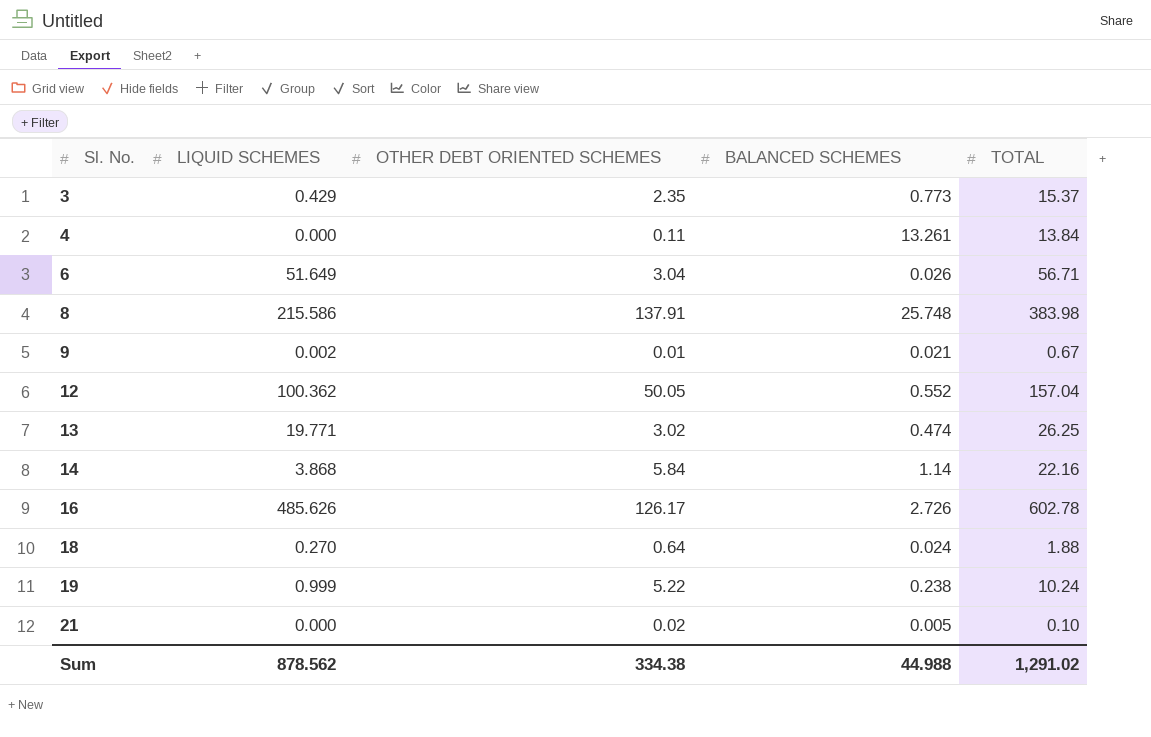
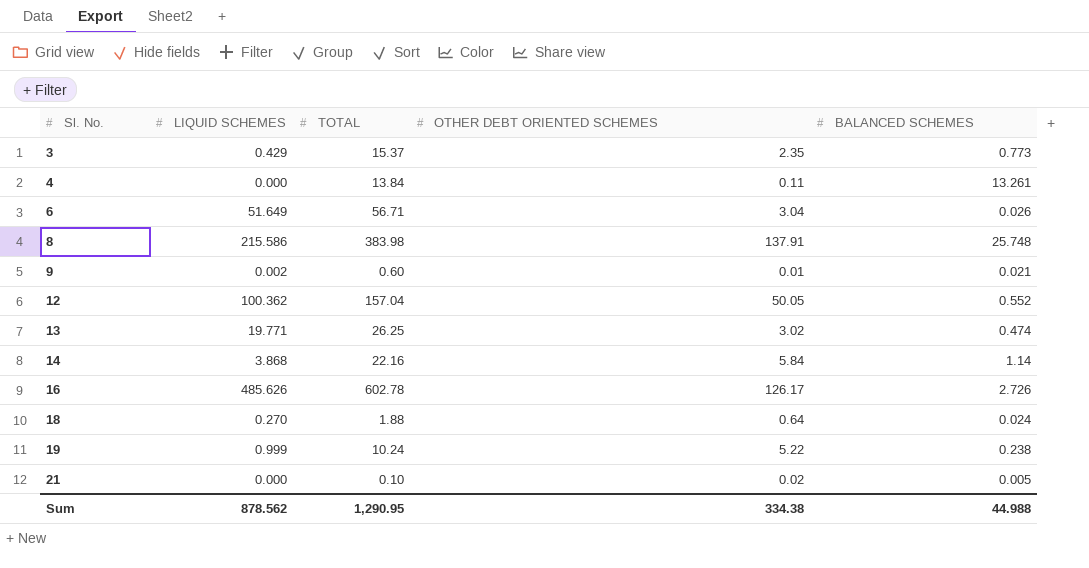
column TOTAL | position: 5 -> 3
9 | TOTAL: 0.67 -> 0.60
Sum | TOTAL: 1,291.02 -> 1,290.95

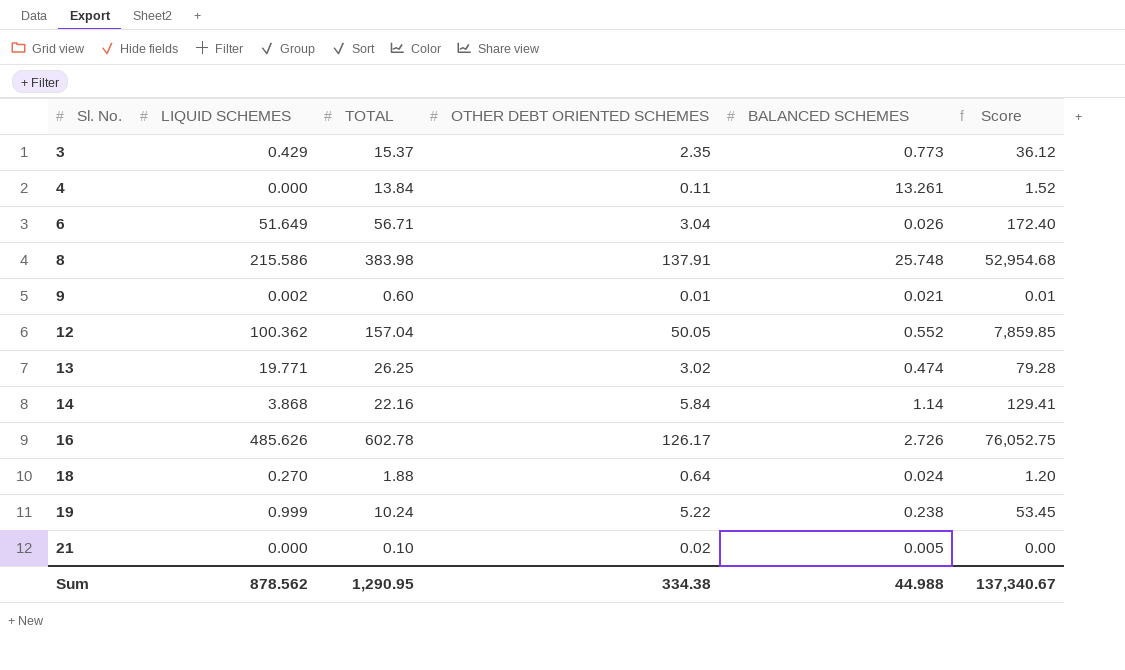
column Score | formula: none -> [TOTAL] * [OTHER DEBT ORIENTED SCHEMES]

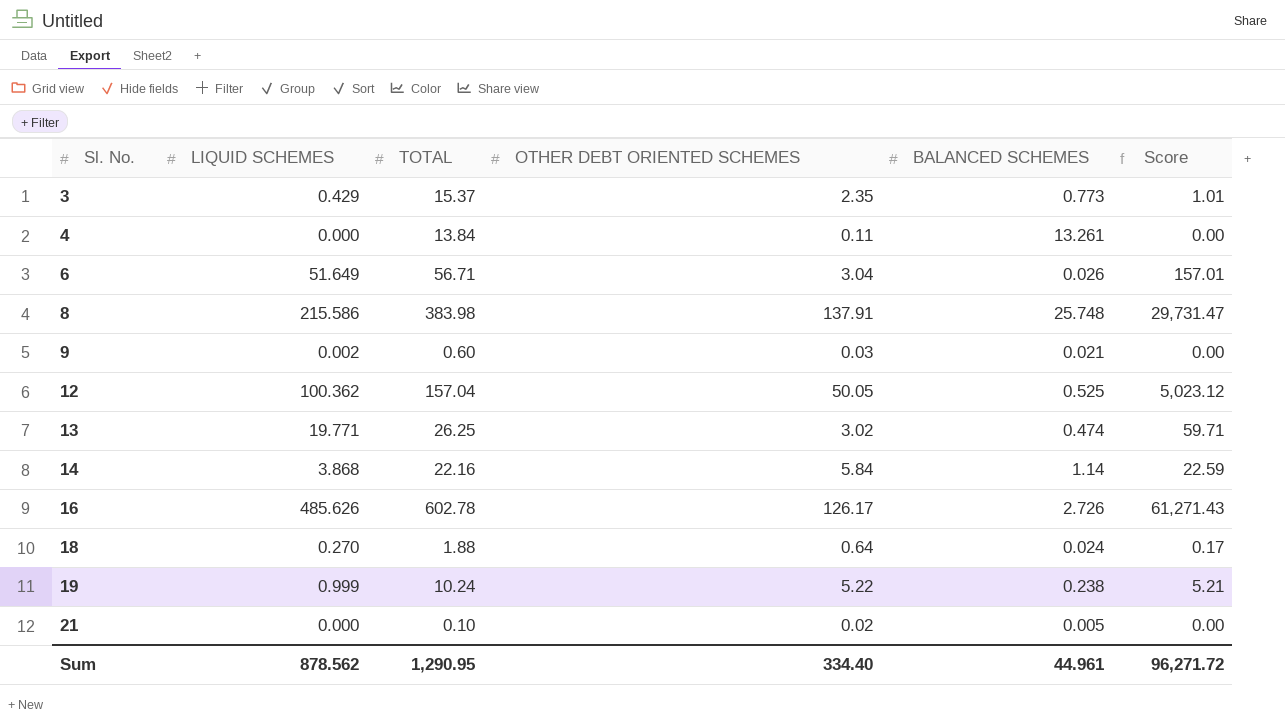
column Score | formula: [TOTAL] * [OTHER DEBT ORIENTED SCHEMES] -> [LIQUID SCHEMES] * [OTHER DEBT ORIENTED SCHEMES]
9 | OTHER DEBT ORIENTED SCHEMES: 0.01 -> 0.03
12 | BALANCED SCHEMES: 0.552 -> 0.525
Sum | OTHER DEBT ORIENTED SCHEMES: 334.38 -> 334.40
Sum | BALANCED SCHEMES: 44.988 -> 44.961
Sum | Score: 137,340.67 -> 96,271.72

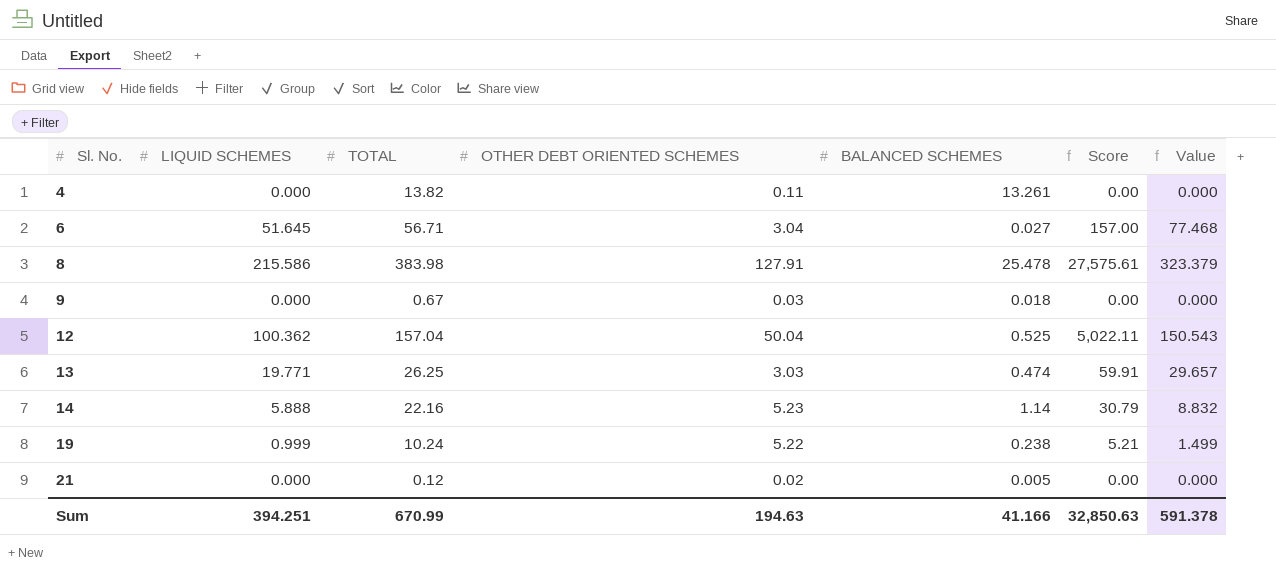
column Value | formula: none -> [LIQUID SCHEMES] * 1.5
row 3: 0.429 | 15.37 | 2.35 | 0.773 | 1.01 -> none
row 16: 485.626 | 602.78 | 126.17 | 2.726 | 61,271.43 -> none
row 18: 0.270 | 1.88 | 0.64 | 0.024 | 0.17 -> none
4 | TOTAL: 13.84 -> 13.82
6 | LIQUID SCHEMES: 51.649 -> 51.645
6 | BALANCED SCHEMES: 0.026 -> 0.027
6 | Score: 157.01 -> 157.00
8 | OTHER DEBT ORIENTED SCHEMES: 137.91 -> 127.91
8 | BALANCED SCHEMES: 25.748 -> 25.478
8 | Score: 29,731.47 -> 27,575.61
9 | LIQUID SCHEMES: 0.002 -> 0.000
9 | TOTAL: 0.60 -> 0.67
9 | BALANCED SCHEMES: 0.021 -> 0.018
12 | OTHER DEBT ORIENTED SCHEMES: 50.05 -> 50.04
12 | Score: 5,023.12 -> 5,022.11
13 | OTHER DEBT ORIENTED SCHEMES: 3.02 -> 3.03
13 | Score: 59.71 -> 59.91
14 | LIQUID SCHEMES: 3.868 -> 5.888
14 | OTHER DEBT ORIENTED SCHEMES: 5.84 -> 5.23
14 | Score: 22.59 -> 30.79
21 | TOTAL: 0.10 -> 0.12
Sum | LIQUID SCHEMES: 878.562 -> 394.251
Sum | TOTAL: 1,290.95 -> 670.99
Sum | OTHER DEBT ORIENTED SCHEMES: 334.40 -> 194.63
Sum | BALANCED SCHEMES: 44.961 -> 41.166
Sum | Score: 96,271.72 -> 32,850.63

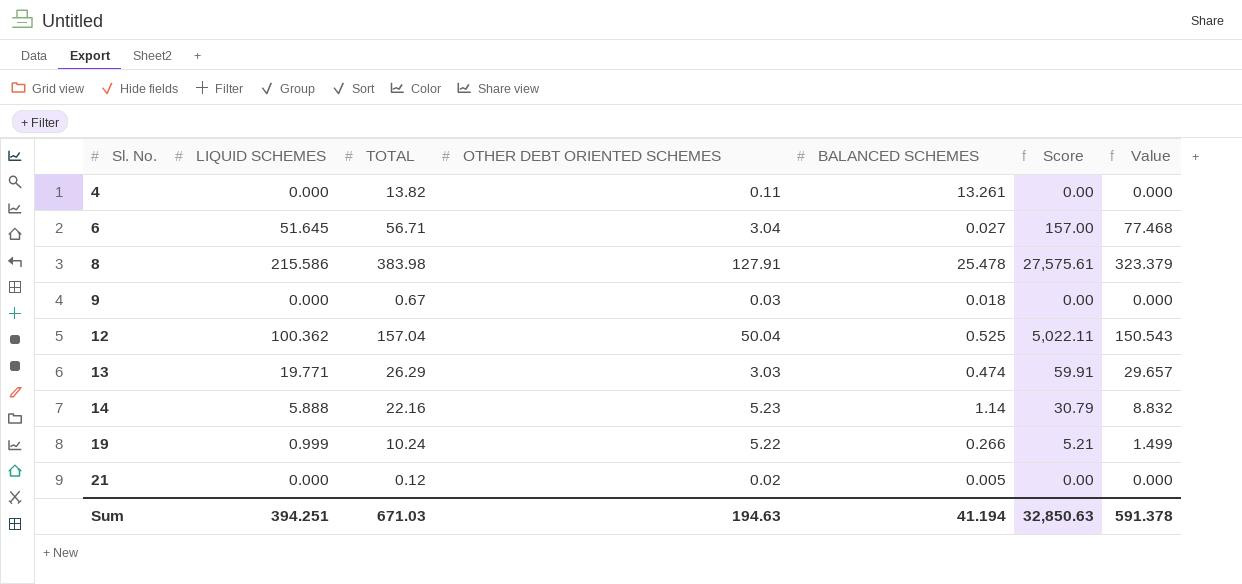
13 | TOTAL: 26.25 -> 26.29
19 | BALANCED SCHEMES: 0.238 -> 0.266
Sum | TOTAL: 670.99 -> 671.03
Sum | BALANCED SCHEMES: 41.166 -> 41.194

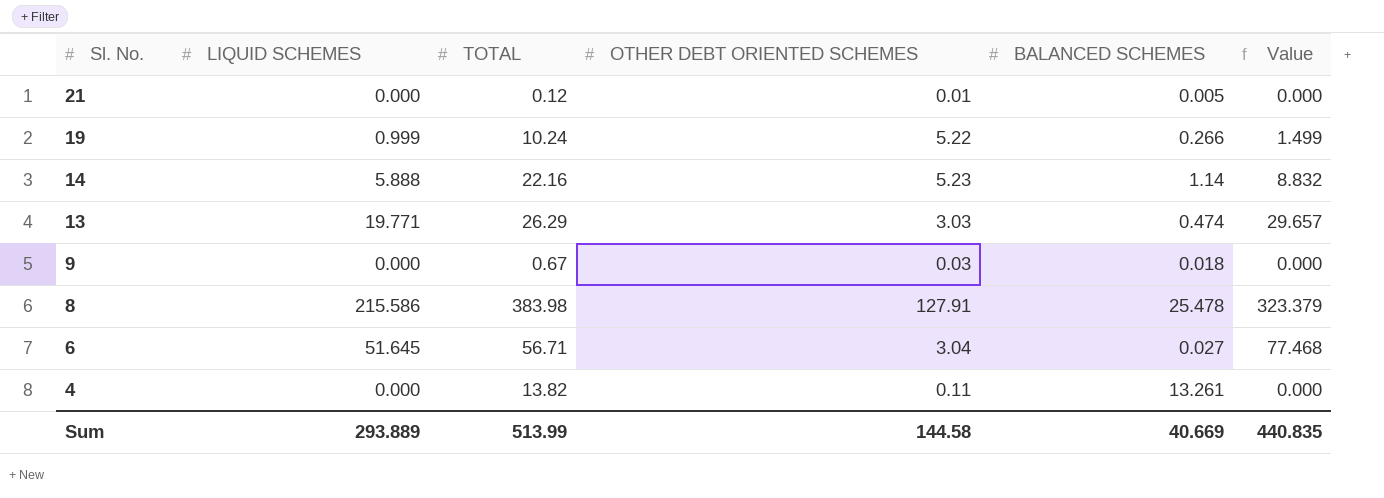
row order: Sl. No. ascending -> Sl. No. descending
column Score | formula: [LIQUID SCHEMES] * [OTHER DEBT ORIENTED SCHEMES] -> none
row 12: 100.362 | 157.04 | 50.04 | 0.525 | 5,022.11 | 150.543 -> none
21 | OTHER DEBT ORIENTED SCHEMES: 0.02 -> 0.01
Sum | LIQUID SCHEMES: 394.251 -> 293.889
Sum | TOTAL: 671.03 -> 513.99
Sum | OTHER DEBT ORIENTED SCHEMES: 194.63 -> 144.58
Sum | BALANCED SCHEMES: 41.194 -> 40.669
Sum | Value: 591.378 -> 440.835

